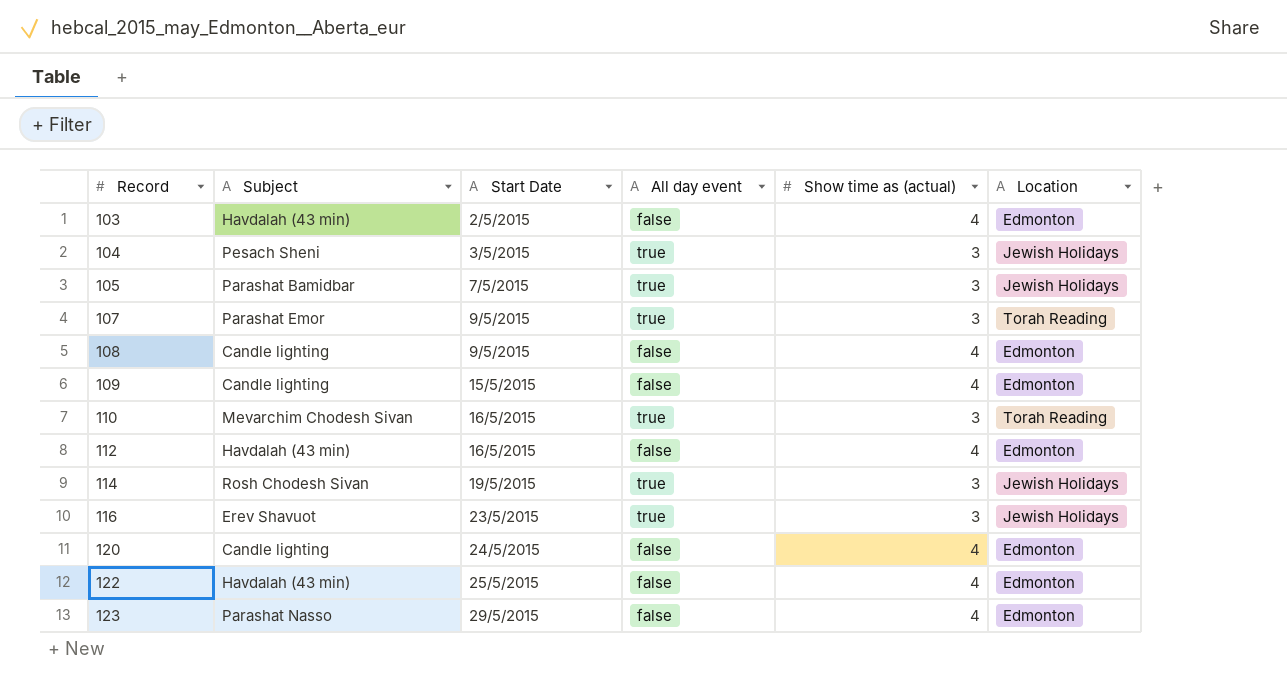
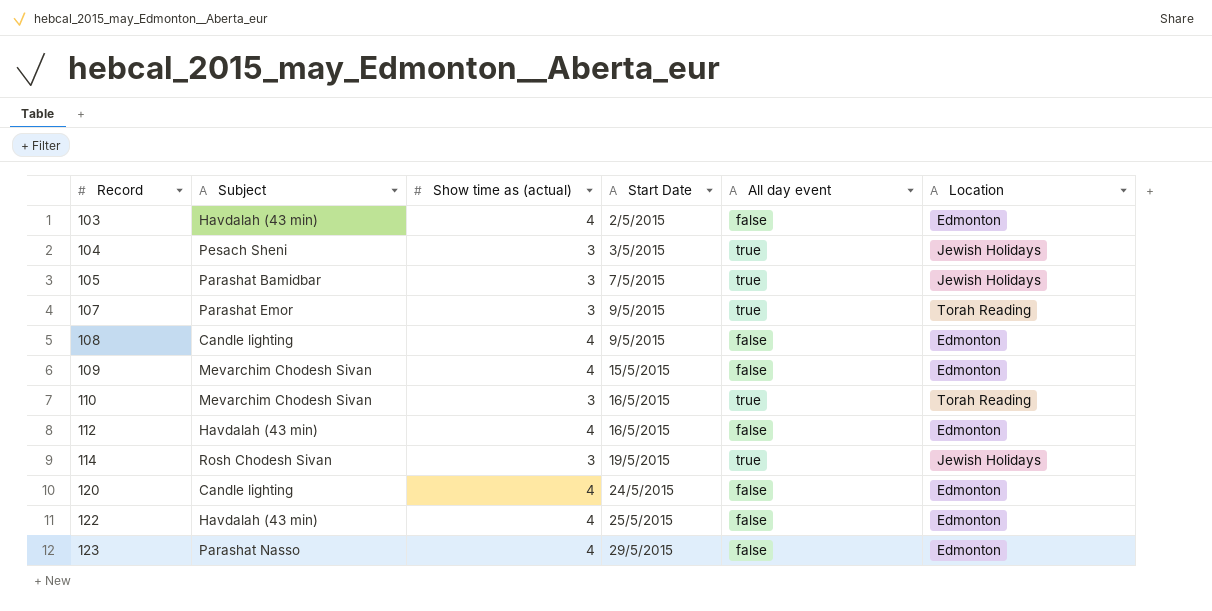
column Show time as (actual) | position: 5 -> 3
row 116: Erev Shavuot | 23/5/2015 | true | 3 | Jewish Holidays -> none
109 | Subject: Candle lighting -> Mevarchim Chodesh Sivan

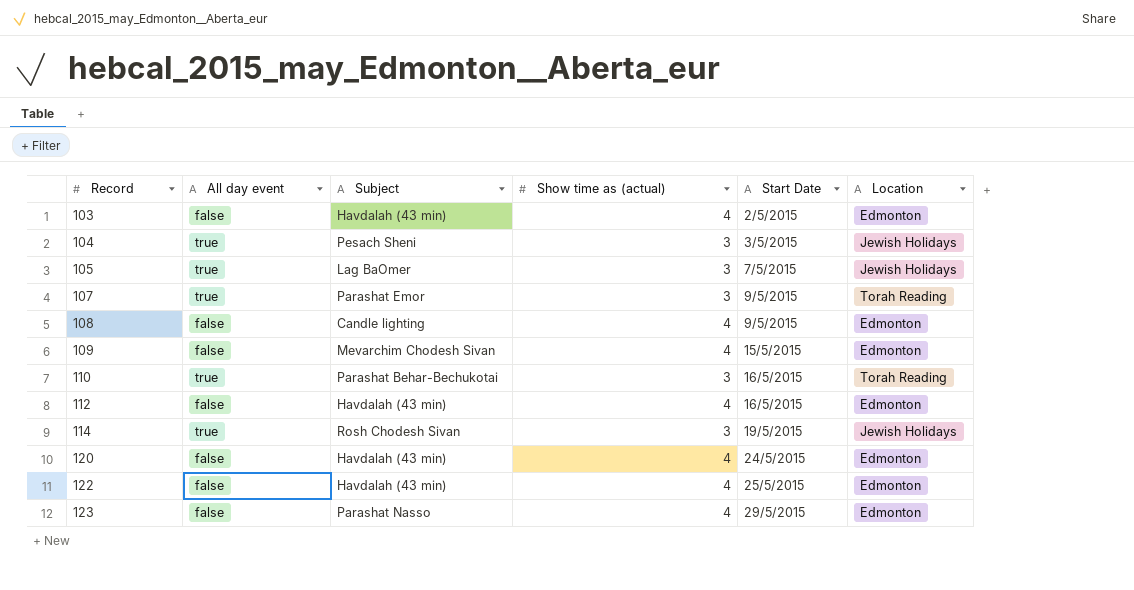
column All day event | position: 5 -> 2
105 | Subject: Parashat Bamidbar -> Lag BaOmer
110 | Subject: Mevarchim Chodesh Sivan -> Parashat Behar-Bechukotai
120 | Subject: Candle lighting -> Havdalah (43 min)

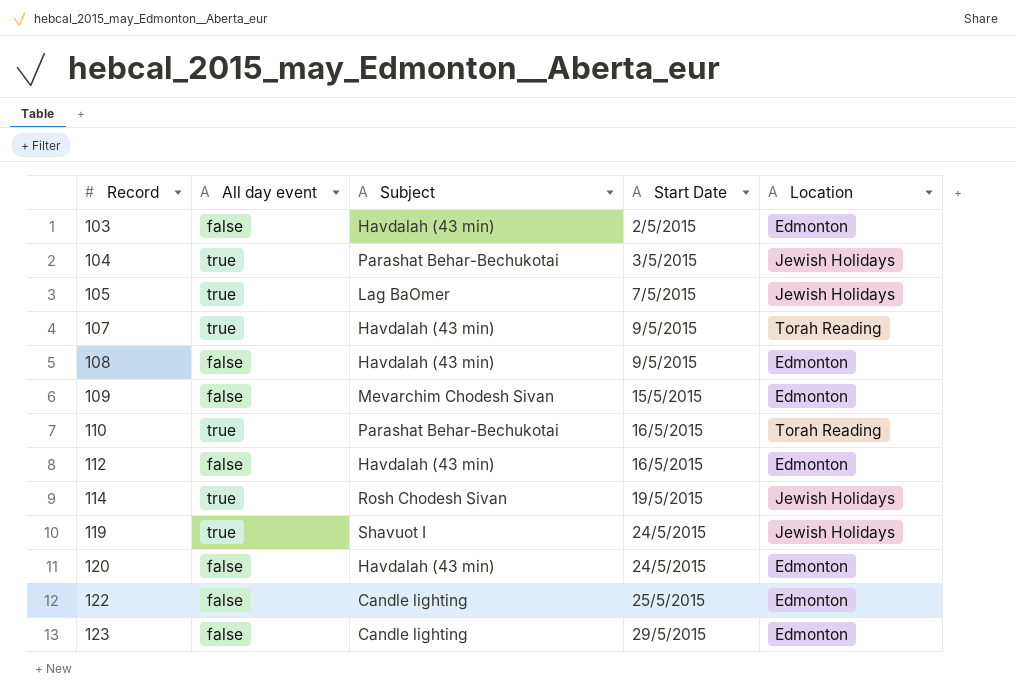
column Show time as (actual) | position: 4 -> none
104 | Subject: Pesach Sheni -> Parashat Behar-Bechukotai
107 | Subject: Parashat Emor -> Havdalah (43 min)
108 | Subject: Candle lighting -> Havdalah (43 min)
row 119: none -> true | Shavuot I | 24/5/2015 | Jewish Holidays
122 | Subject: Havdalah (43 min) -> Candle lighting
123 | Subject: Parashat Nasso -> Candle lighting

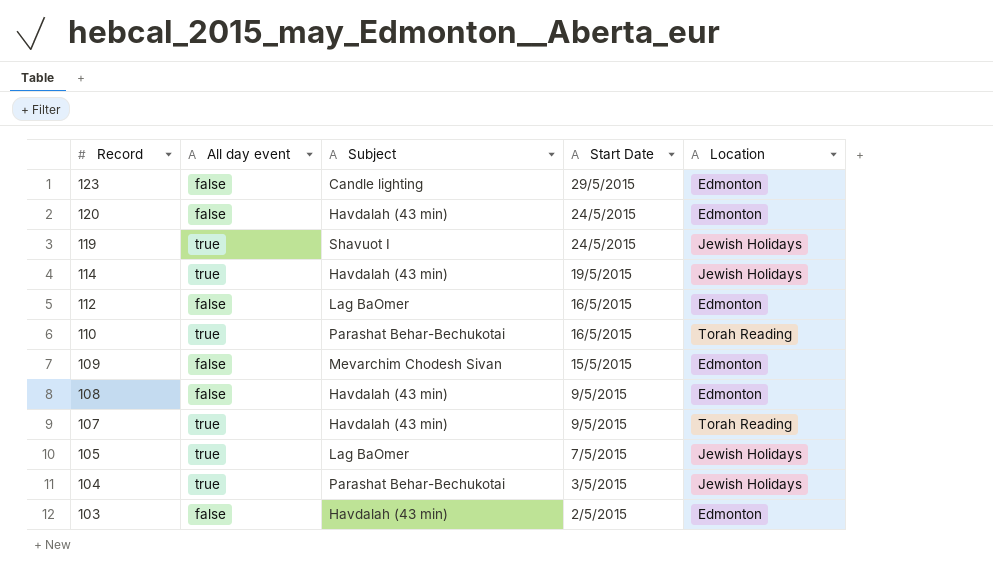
row order: Record ascending -> Record descending
row 122: false | Candle lighting | 25/5/2015 | Edmonton -> none
114 | Subject: Rosh Chodesh Sivan -> Havdalah (43 min)
112 | Subject: Havdalah (43 min) -> Lag BaOmer

